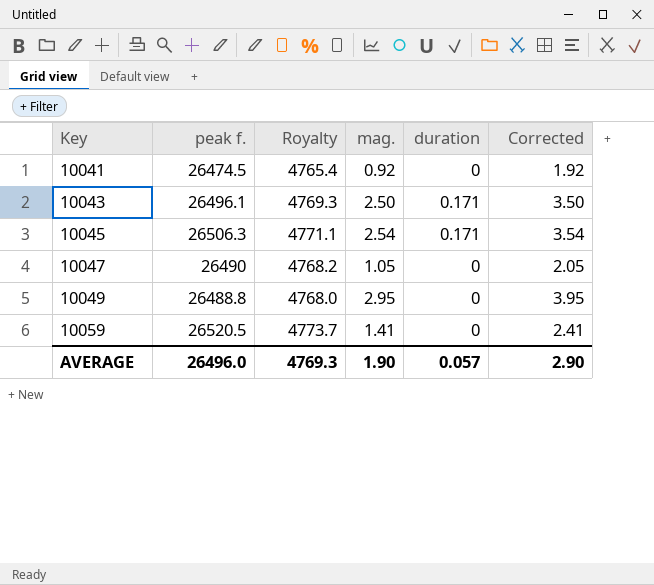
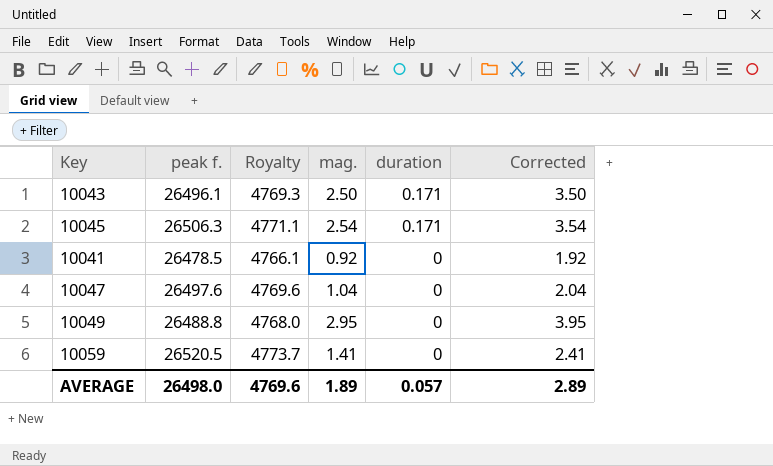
row order: Key ascending -> duration descending
10041 | peak f.: 26474.5 -> 26478.5
10041 | Royalty: 4765.4 -> 4766.1
10047 | peak f.: 26490 -> 26497.6
10047 | Royalty: 4768.2 -> 4769.6
10047 | mag.: 1.05 -> 1.04
10047 | Corrected: 2.05 -> 2.04
AVERAGE | peak f.: 26496.0 -> 26498.0
AVERAGE | Royalty: 4769.3 -> 4769.6
AVERAGE | mag.: 1.90 -> 1.89
AVERAGE | Corrected: 2.90 -> 2.89

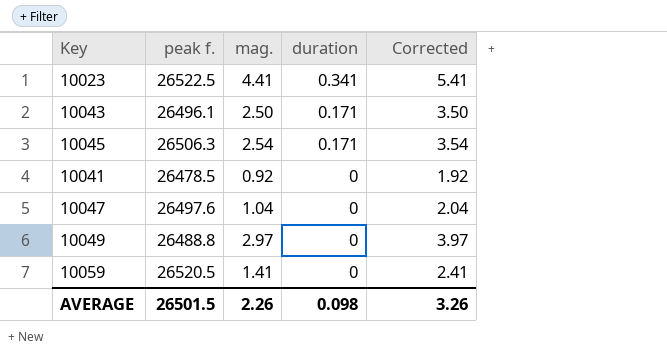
column Royalty | formula: [peak f.] * 0.18 -> none
row 10023: none -> 26522.5 | 4.41 | 0.341 | 5.41
10049 | mag.: 2.95 -> 2.97
10049 | Corrected: 3.95 -> 3.97
AVERAGE | peak f.: 26498.0 -> 26501.5
AVERAGE | mag.: 1.89 -> 2.26
AVERAGE | duration: 0.057 -> 0.098
AVERAGE | Corrected: 2.89 -> 3.26

